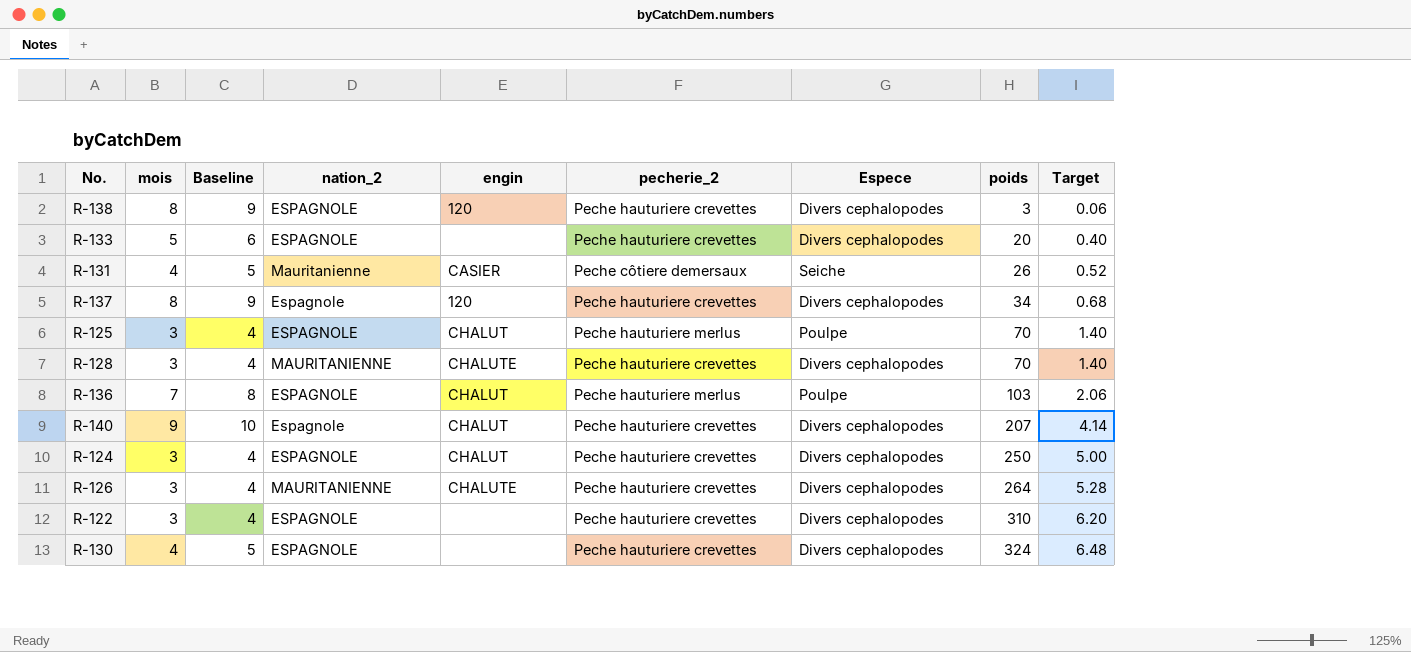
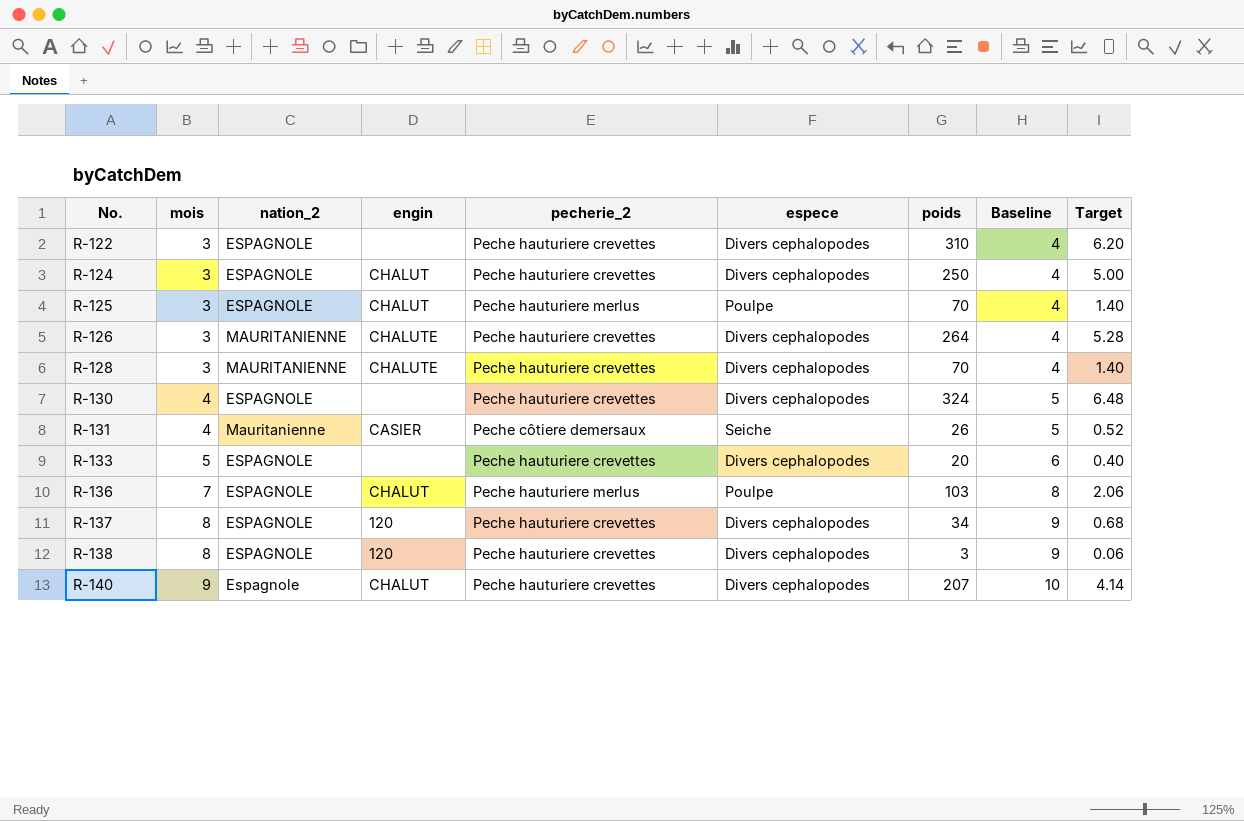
row order: poids ascending -> No. ascending
column name: Espece -> espece
column Baseline | position: 3 -> 8
R-137 | nation_2: Espagnole -> ESPAGNOLE

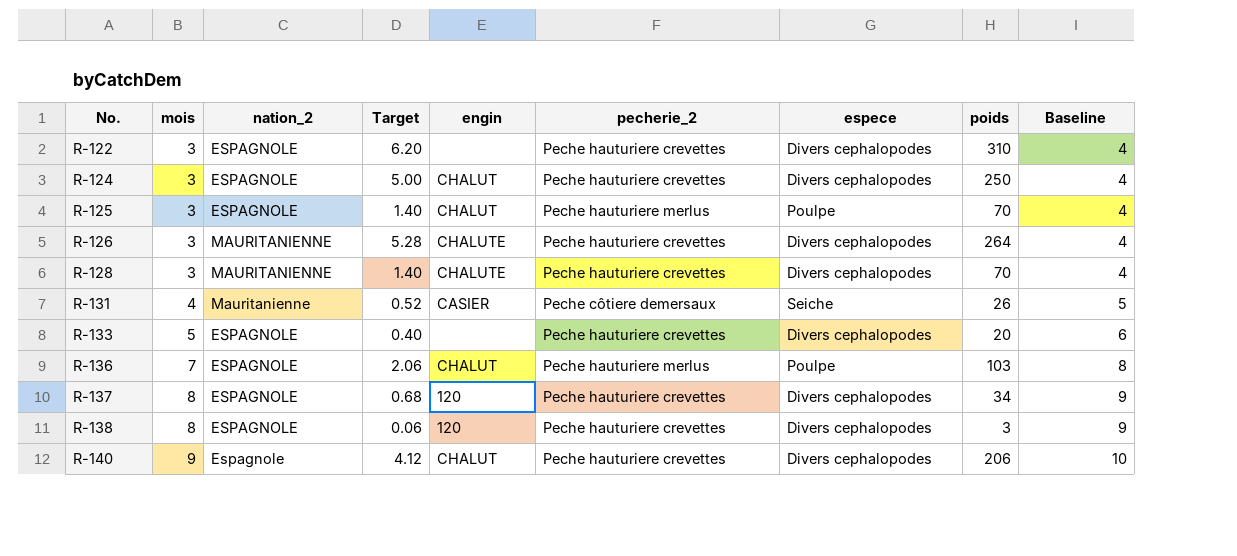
column Target | position: 9 -> 4
row R-130: 4 | ESPAGNOLE | none | Peche hauturiere crevettes | Divers cephalopodes | 324 | 5 | 6.48 -> none
R-140 | Target: 4.14 -> 4.12
R-140 | poids: 207 -> 206

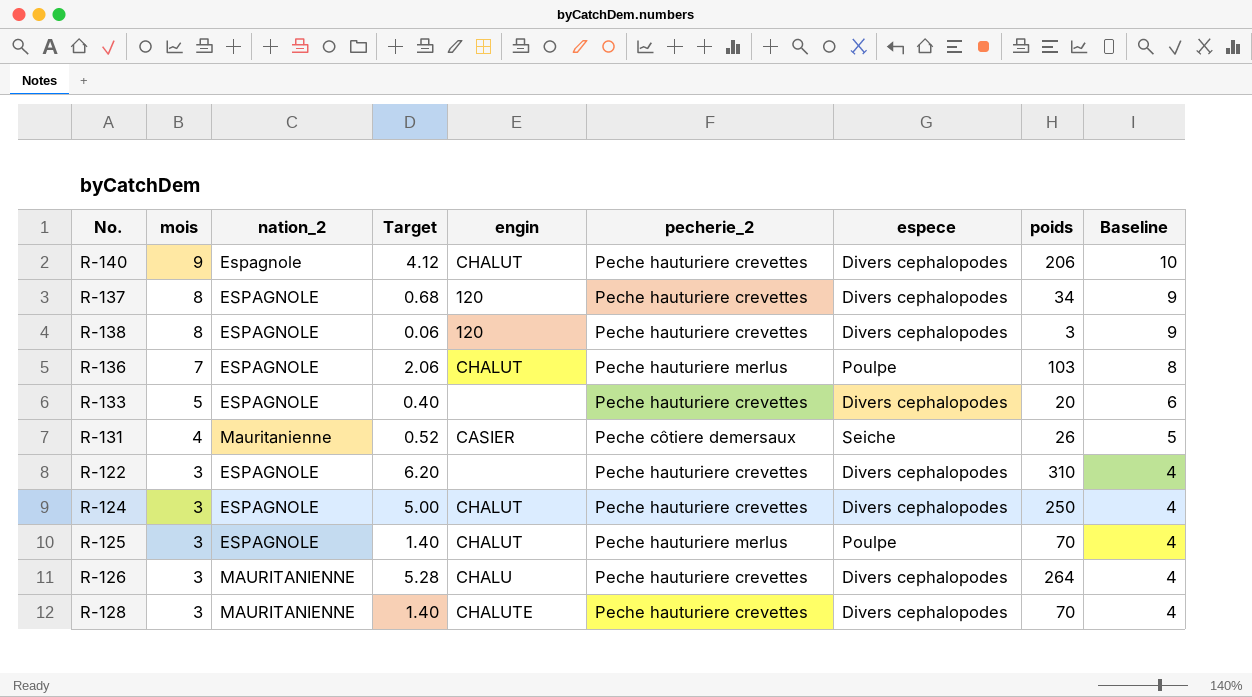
row order: No. ascending -> mois descending
R-126 | engin: CHALUTE -> CHALU

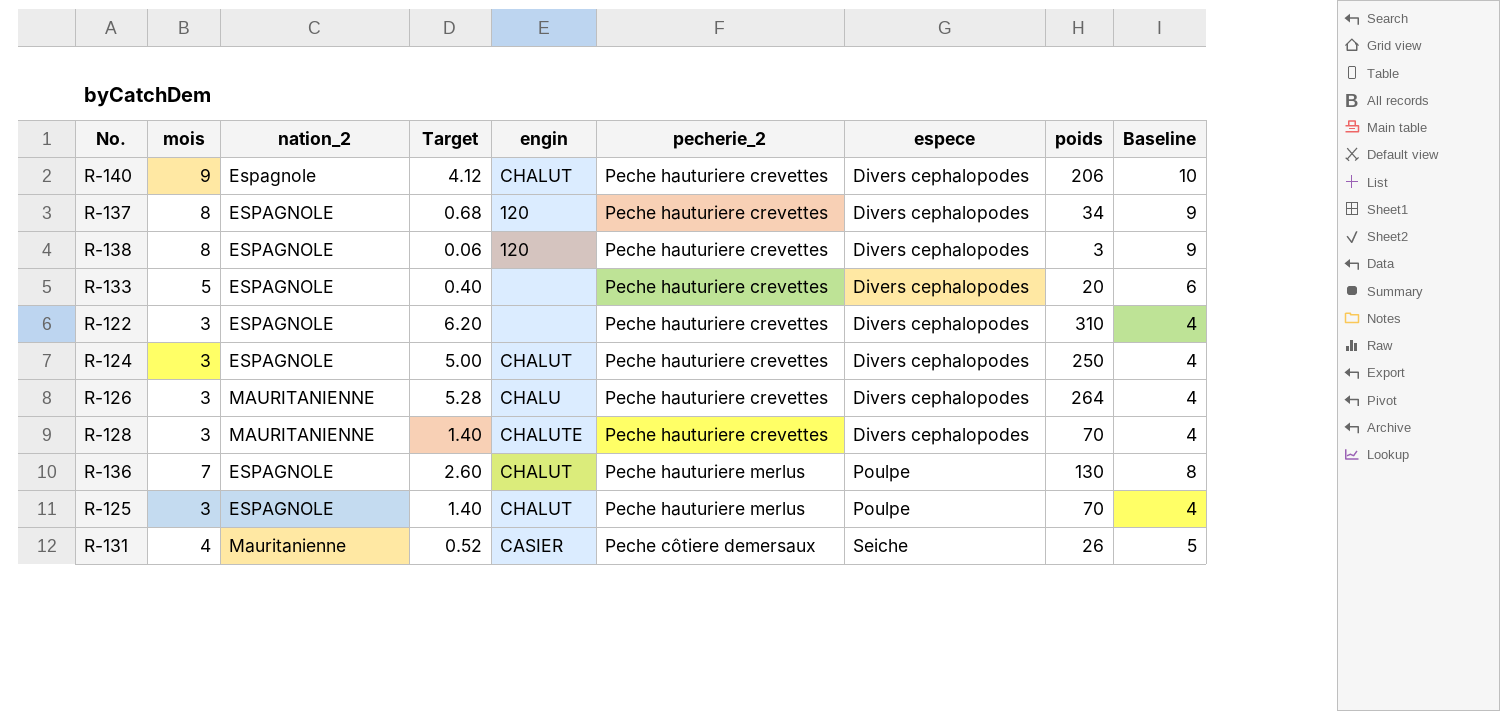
row order: mois descending -> espece ascending
R-136 | Target: 2.06 -> 2.60
R-136 | poids: 103 -> 130

